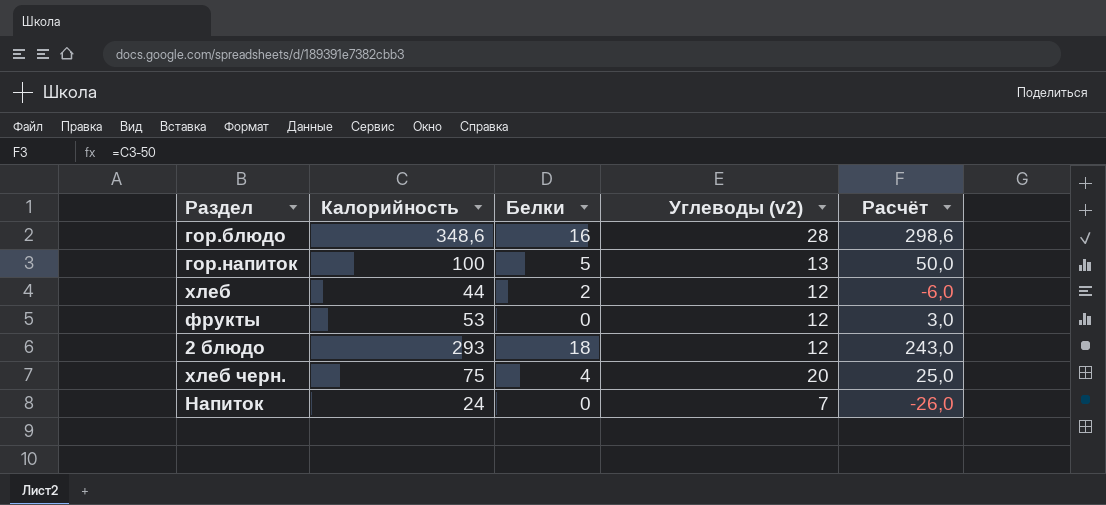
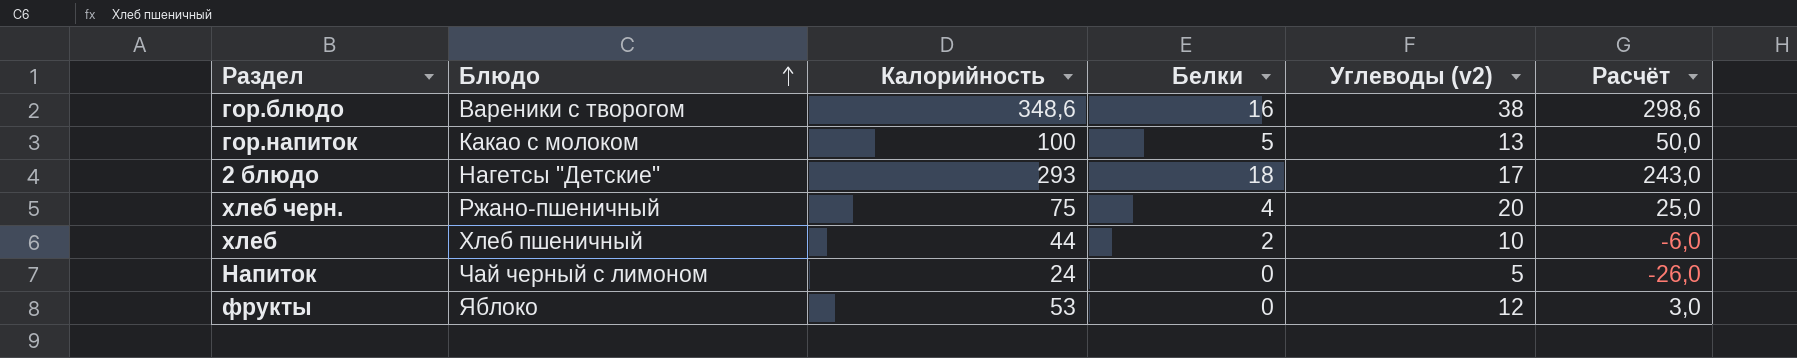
row order: none -> Блюдо ascending
column Блюдо | position: none -> 2
гор.блюдо | Углеводы (v2): 28 -> 38
2 блюдо | Углеводы (v2): 12 -> 17
хлеб | Углеводы (v2): 12 -> 10
Напиток | Углеводы (v2): 7 -> 5

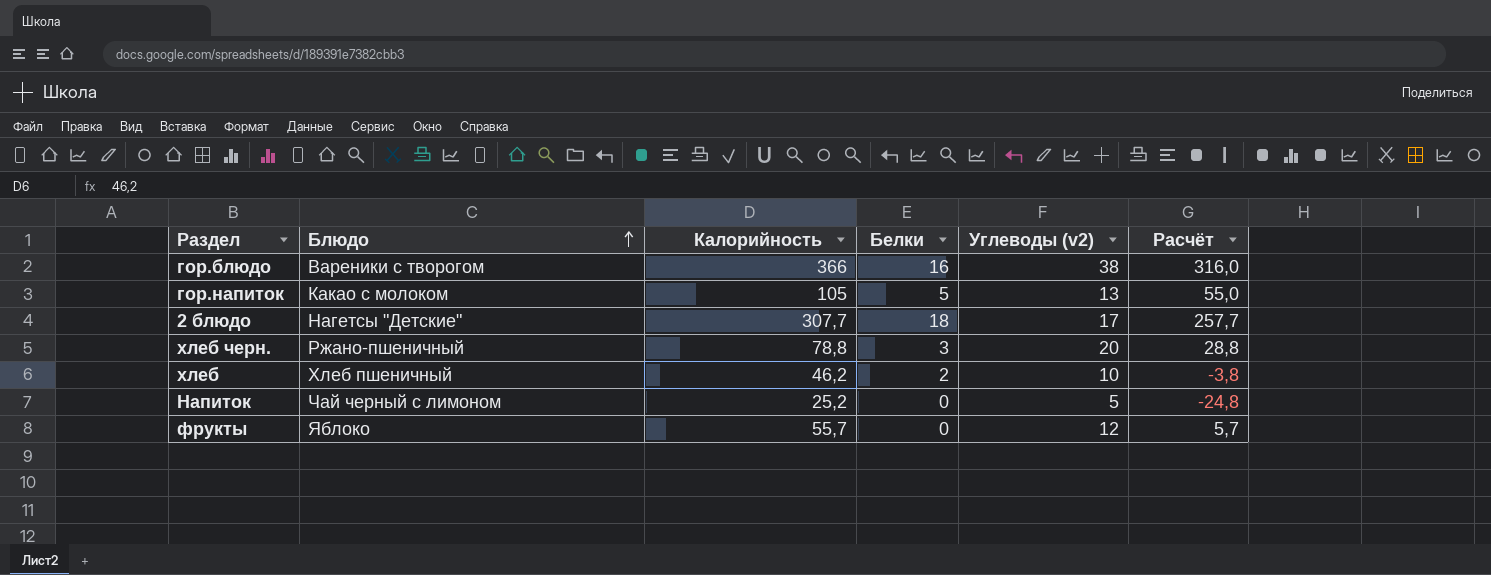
гор.блюдо | Калорийность: 348,6 -> 366
гор.блюдо | Расчёт: 298,6 -> 316,0
гор.напиток | Калорийность: 100 -> 105
гор.напиток | Расчёт: 50,0 -> 55,0
2 блюдо | Калорийность: 293 -> 307,7
2 блюдо | Расчёт: 243,0 -> 257,7
хлеб черн. | Калорийность: 75 -> 78,8
хлеб черн. | Белки: 4 -> 3
хлеб черн. | Расчёт: 25,0 -> 28,8
хлеб | Калорийность: 44 -> 46,2
хлеб | Расчёт: -6,0 -> -3,8
Напиток | Калорийность: 24 -> 25,2
Напиток | Расчёт: -26,0 -> -24,8
фрукты | Калорийность: 53 -> 55,7
фрукты | Расчёт: 3,0 -> 5,7

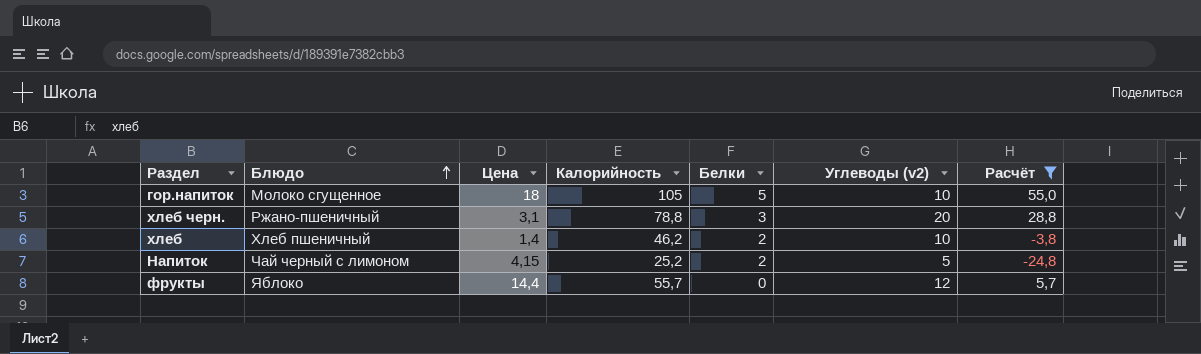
filter: none -> Расчёт <= 55,0
column Цена | position: none -> 3
гор.напиток | Блюдо: Какао с молоком -> Молоко сгущенное
гор.напиток | Углеводы (v2): 13 -> 10
Напиток | Белки: 0 -> 2

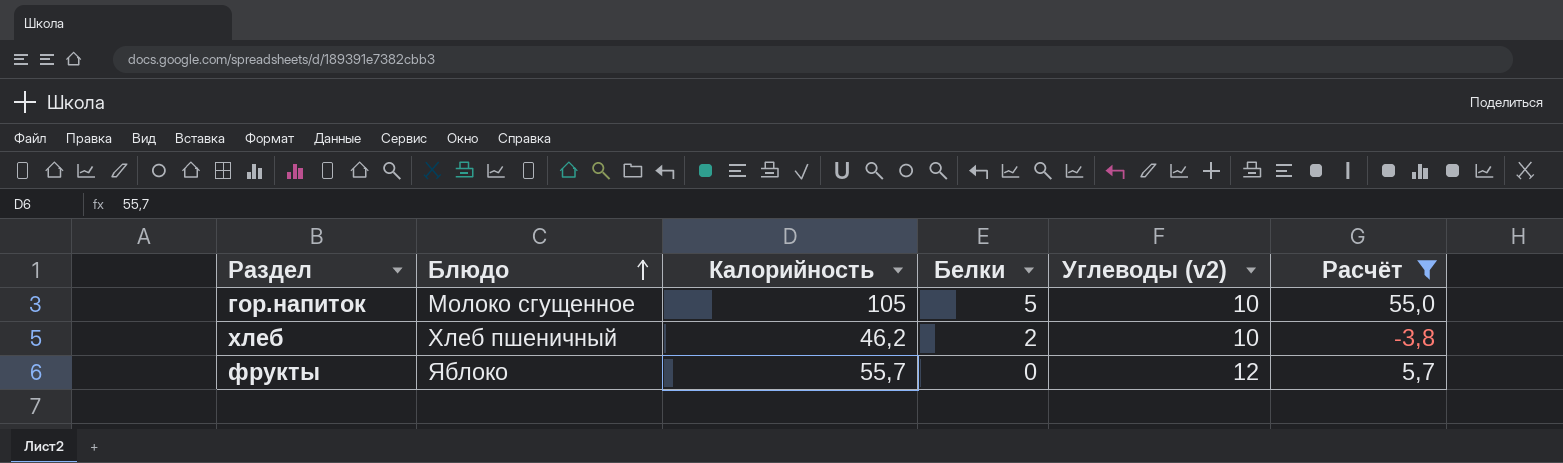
column Цена | position: 3 -> none
row хлеб черн.: Ржано-пшеничный | 3,1 | 78,8 | 3 | 20 | 28,8 -> none
row Напиток: Чай черный с лимоном | 4,15 | 25,2 | 2 | 5 | -24,8 -> none

